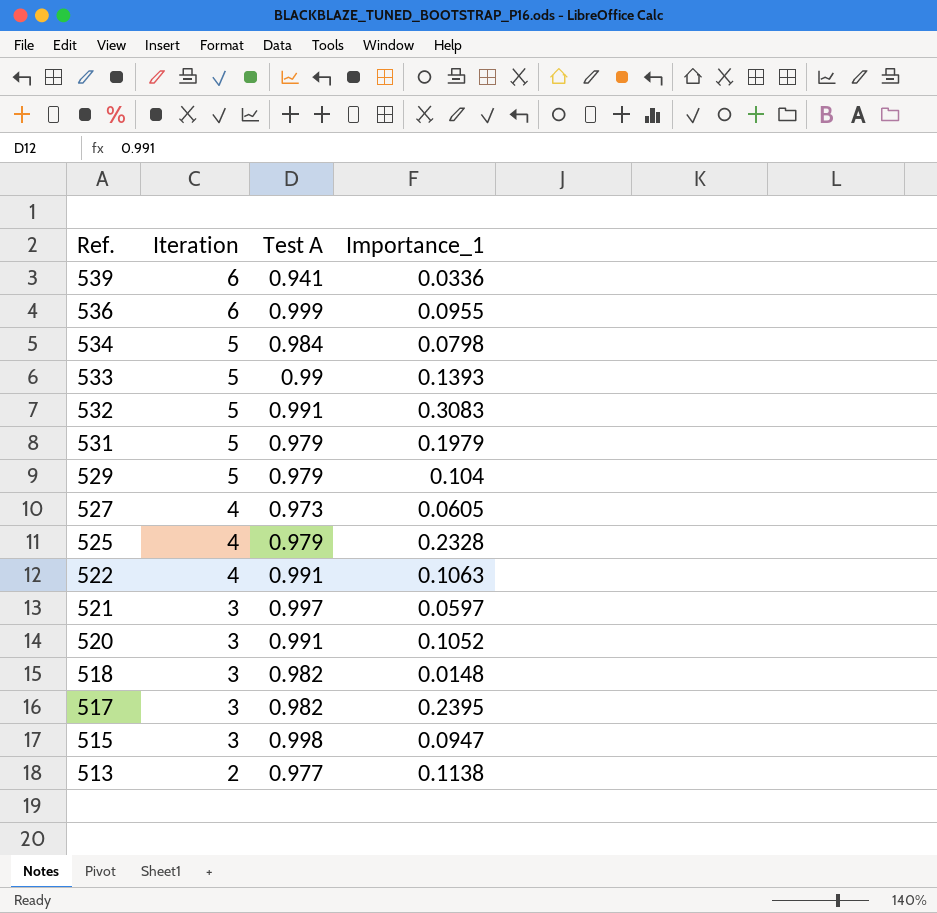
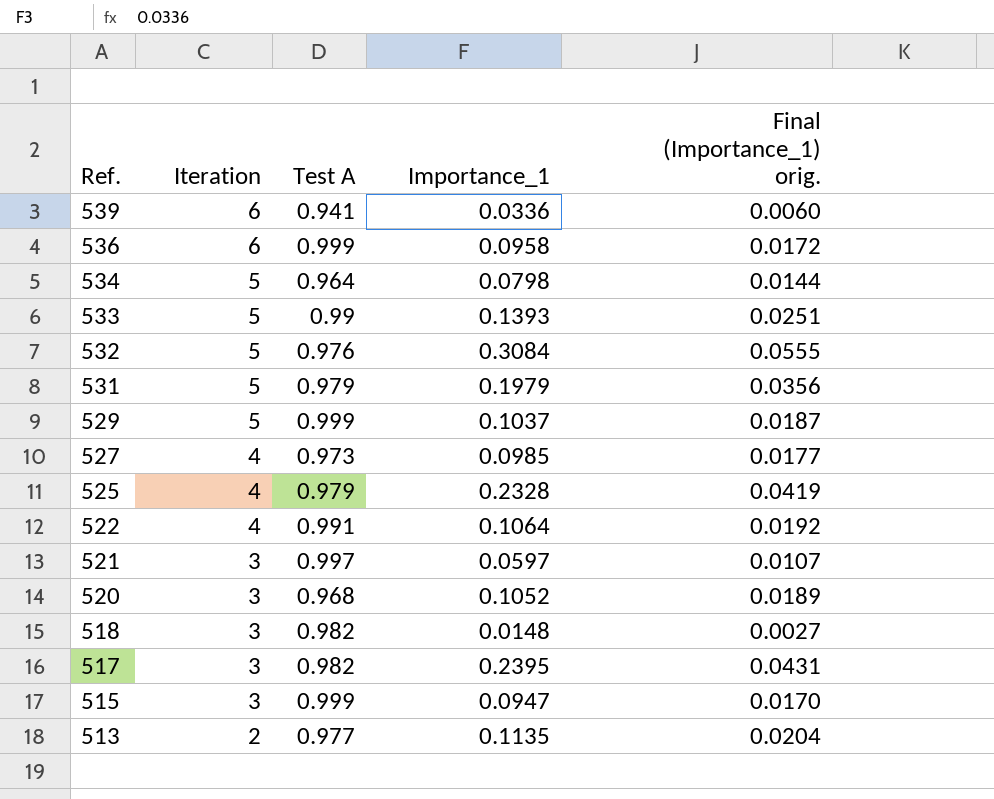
column Final (Importance_1) orig. | formula: none -> [Importance_1] * 0.18
536 | Importance_1: 0.0955 -> 0.0958
534 | Test A: 0.984 -> 0.964
532 | Test A: 0.991 -> 0.976
532 | Importance_1: 0.3083 -> 0.3084
529 | Test A: 0.979 -> 0.999
529 | Importance_1: 0.104 -> 0.1037
527 | Importance_1: 0.0605 -> 0.0985
522 | Importance_1: 0.1063 -> 0.1064
520 | Test A: 0.991 -> 0.968
515 | Test A: 0.998 -> 0.999
513 | Importance_1: 0.1138 -> 0.1135

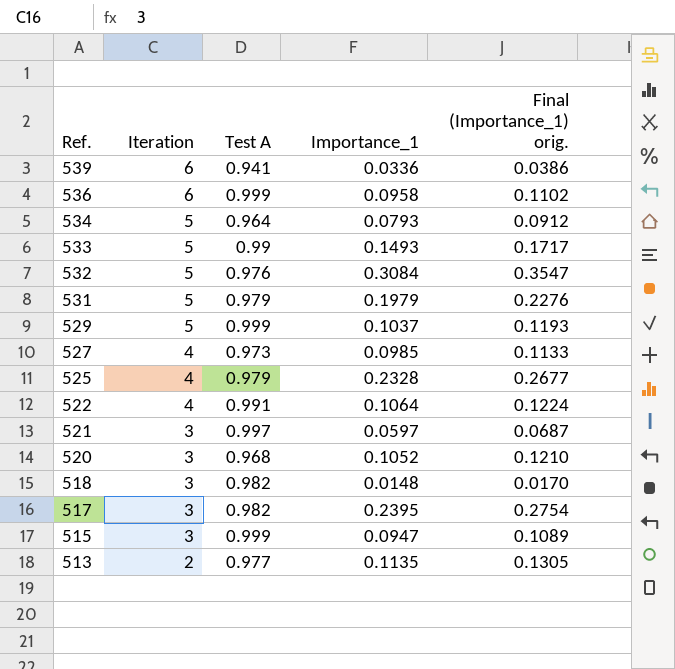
column Final (Importance_1) orig. | formula: [Importance_1] * 0.18 -> [Importance_1] * 1.15
534 | Importance_1: 0.0798 -> 0.0793
533 | Importance_1: 0.1393 -> 0.1493

